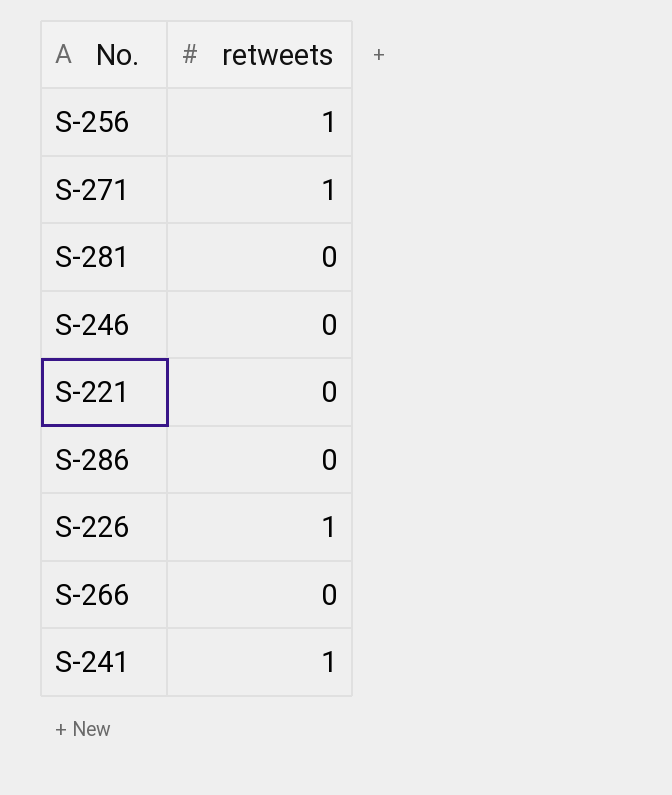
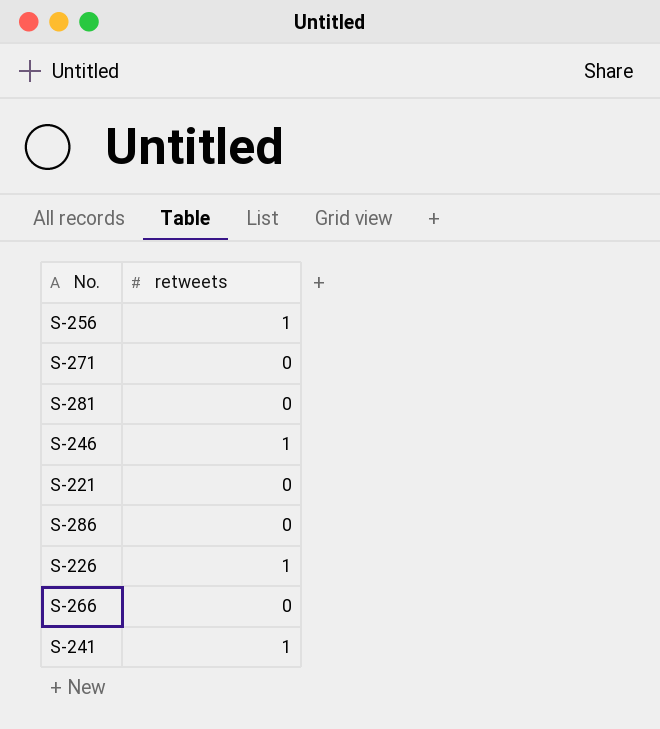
S-271 | retweets: 1 -> 0
S-246 | retweets: 0 -> 1

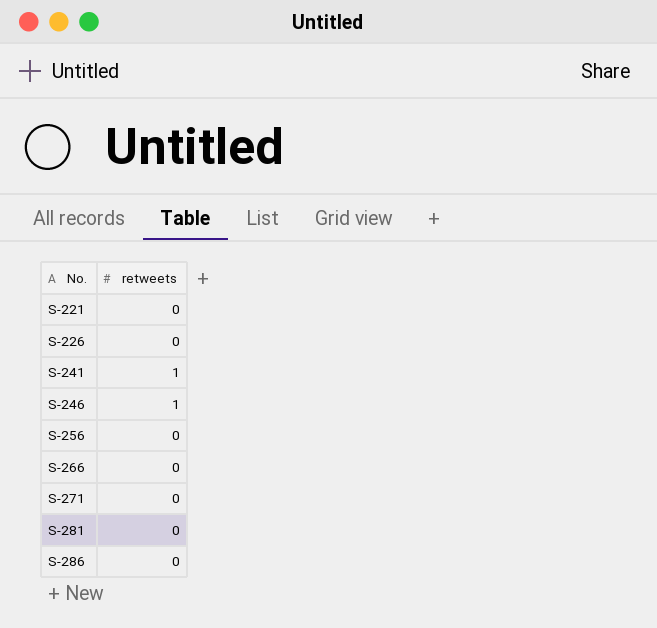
row order: none -> No. ascending
S-226 | retweets: 1 -> 0
S-256 | retweets: 1 -> 0

